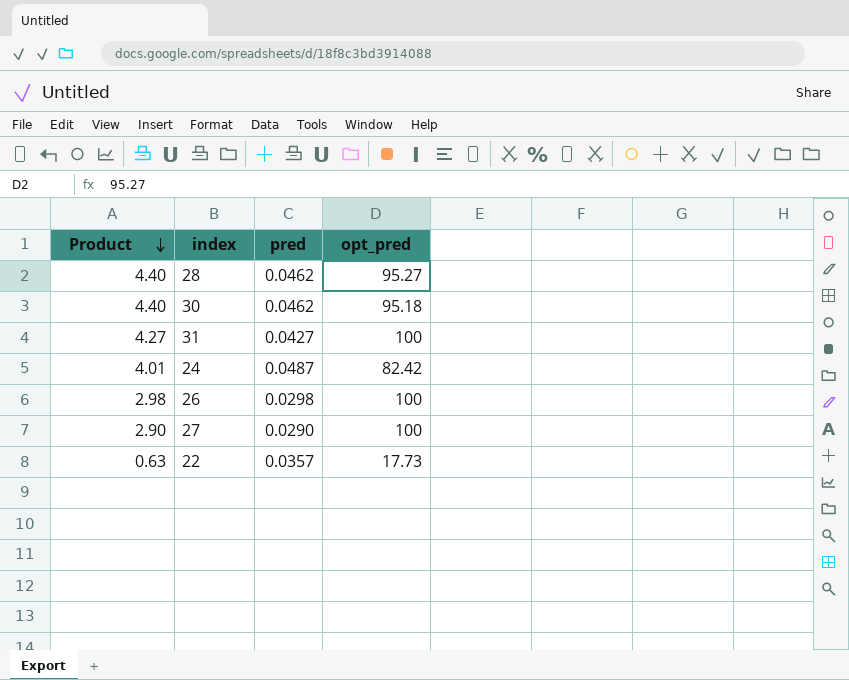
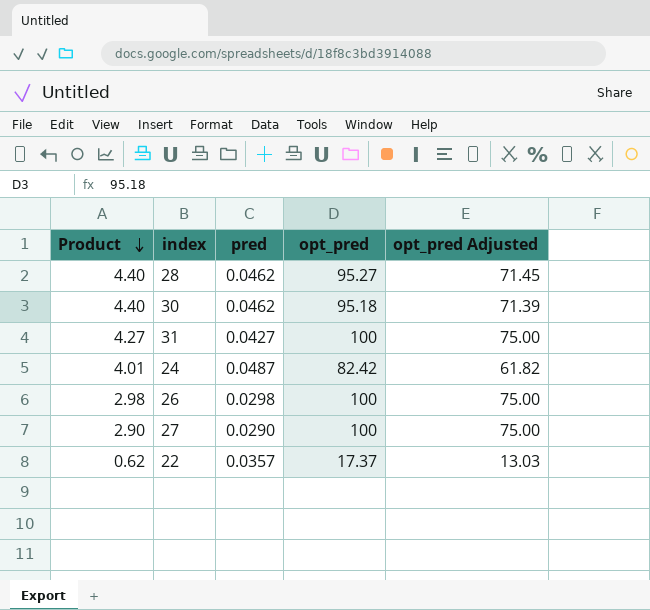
column opt_pred Adjusted | formula: none -> [opt_pred] * 0.75
22 | Product: 0.63 -> 0.62
22 | opt_pred: 17.73 -> 17.37

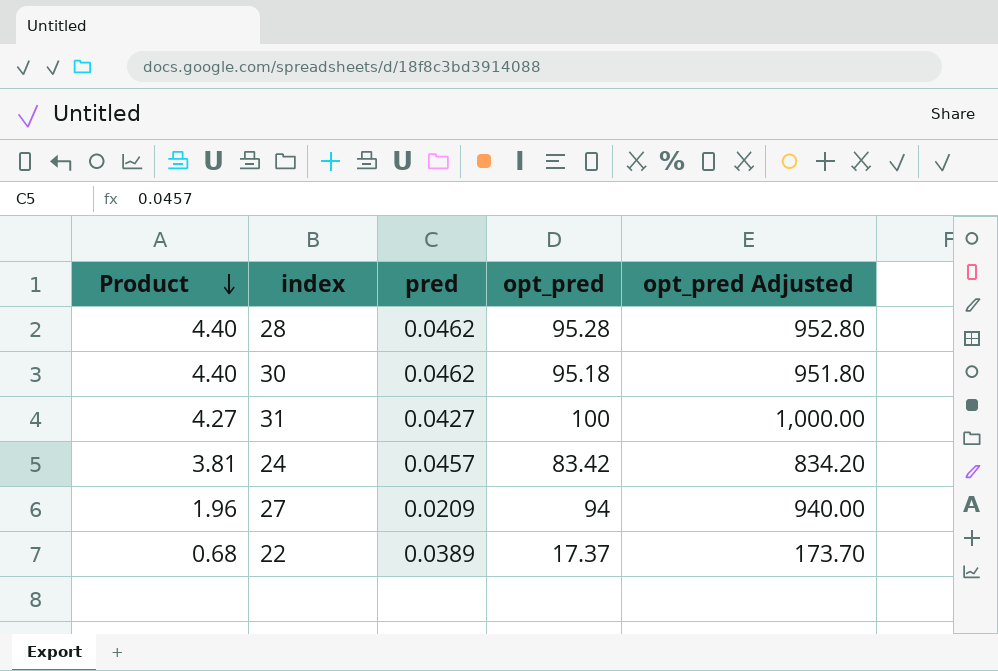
column opt_pred Adjusted | formula: [opt_pred] * 0.75 -> [opt_pred] * 10
row 26: 2.98 | 0.0298 | 100 | 75.00 -> none
28 | opt_pred: 95.27 -> 95.28
24 | Product: 4.01 -> 3.81
24 | pred: 0.0487 -> 0.0457
24 | opt_pred: 82.42 -> 83.42
27 | Product: 2.90 -> 1.96
27 | pred: 0.0290 -> 0.0209
27 | opt_pred: 100 -> 94
22 | Product: 0.62 -> 0.68
22 | pred: 0.0357 -> 0.0389

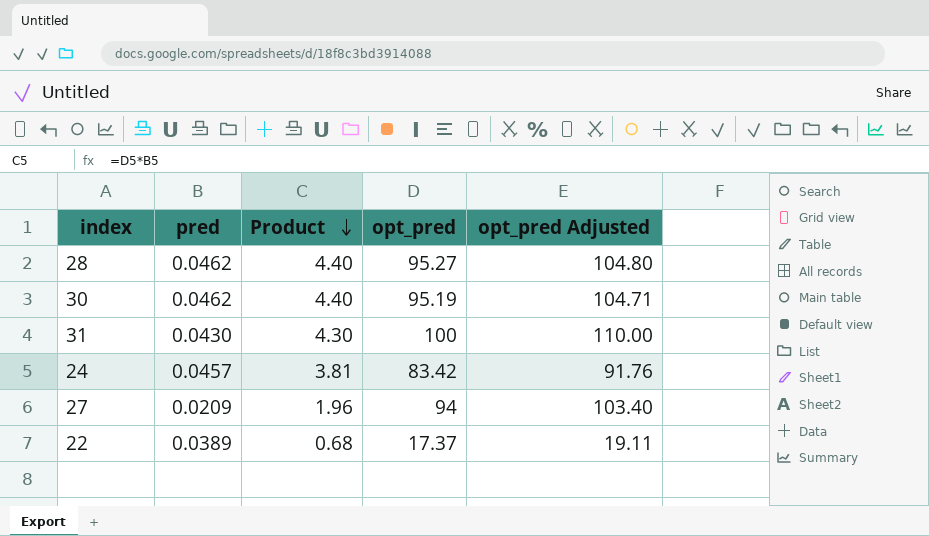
column Product | position: 1 -> 3
column opt_pred Adjusted | formula: [opt_pred] * 10 -> [opt_pred] * 1.1
28 | opt_pred: 95.28 -> 95.27
30 | opt_pred: 95.18 -> 95.19
31 | pred: 0.0427 -> 0.0430
31 | Product: 4.27 -> 4.30

